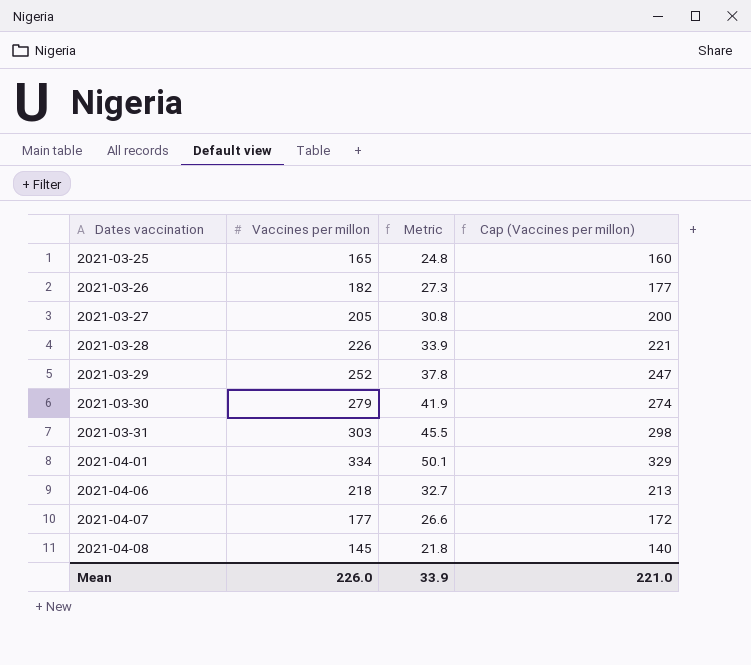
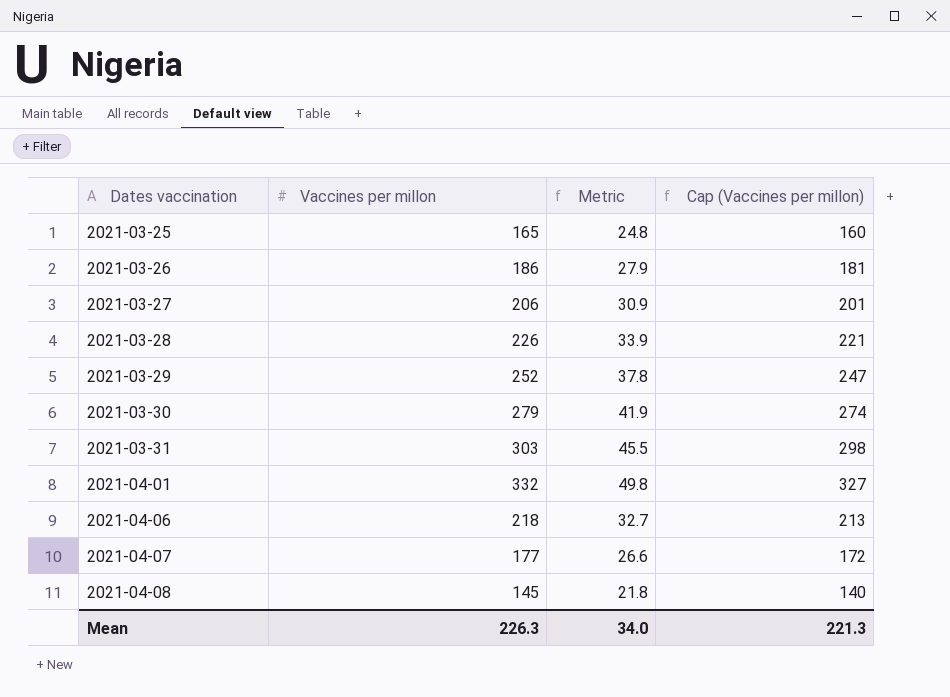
2021-03-26 | Vaccines per millon: 182 -> 186
2021-03-26 | Metric: 27.3 -> 27.9
2021-03-26 | Cap (Vaccines per millon): 177 -> 181
2021-03-27 | Vaccines per millon: 205 -> 206
2021-03-27 | Metric: 30.8 -> 30.9
2021-03-27 | Cap (Vaccines per millon): 200 -> 201
2021-04-01 | Vaccines per millon: 334 -> 332
2021-04-01 | Metric: 50.1 -> 49.8
2021-04-01 | Cap (Vaccines per millon): 329 -> 327
Mean | Vaccines per millon: 226.0 -> 226.3
Mean | Metric: 33.9 -> 34.0
Mean | Cap (Vaccines per millon): 221.0 -> 221.3

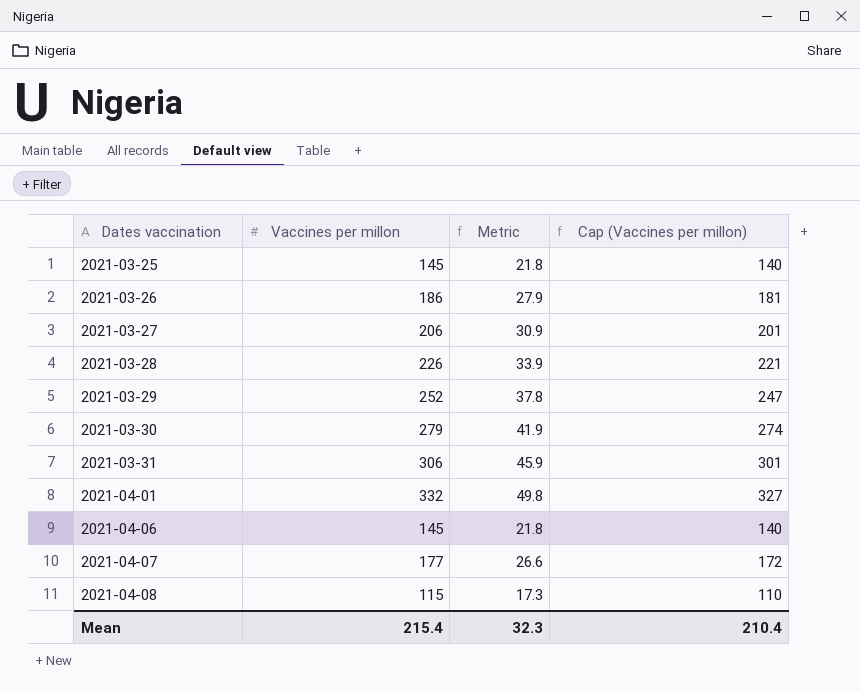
2021-03-25 | Vaccines per millon: 165 -> 145
2021-03-25 | Metric: 24.8 -> 21.8
2021-03-25 | Cap (Vaccines per millon): 160 -> 140
2021-03-31 | Vaccines per millon: 303 -> 306
2021-03-31 | Metric: 45.5 -> 45.9
2021-03-31 | Cap (Vaccines per millon): 298 -> 301
2021-04-06 | Vaccines per millon: 218 -> 145
2021-04-06 | Metric: 32.7 -> 21.8
2021-04-06 | Cap (Vaccines per millon): 213 -> 140
2021-04-08 | Vaccines per millon: 145 -> 115
2021-04-08 | Metric: 21.8 -> 17.3
2021-04-08 | Cap (Vaccines per millon): 140 -> 110
Mean | Vaccines per millon: 226.3 -> 215.4
Mean | Metric: 34.0 -> 32.3
Mean | Cap (Vaccines per millon): 221.3 -> 210.4

